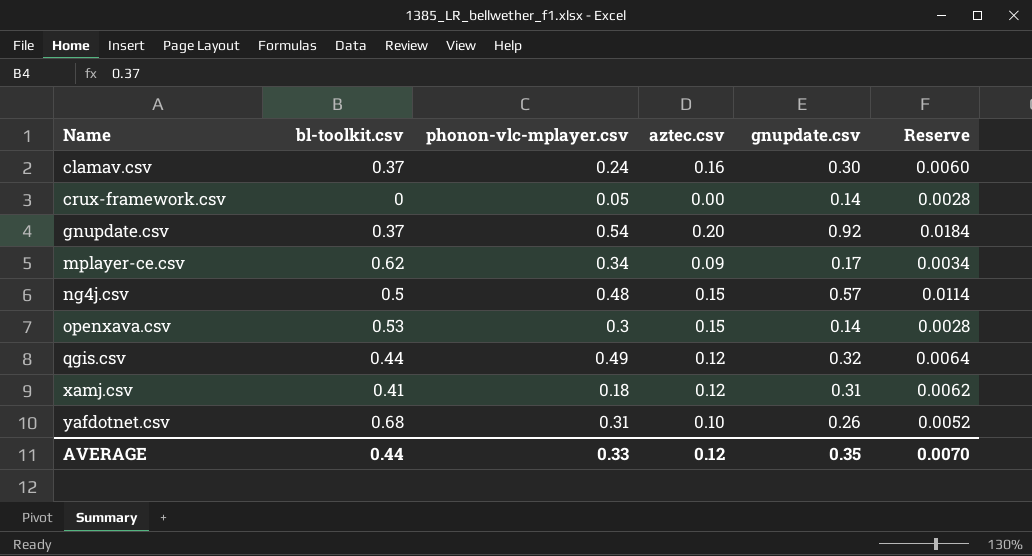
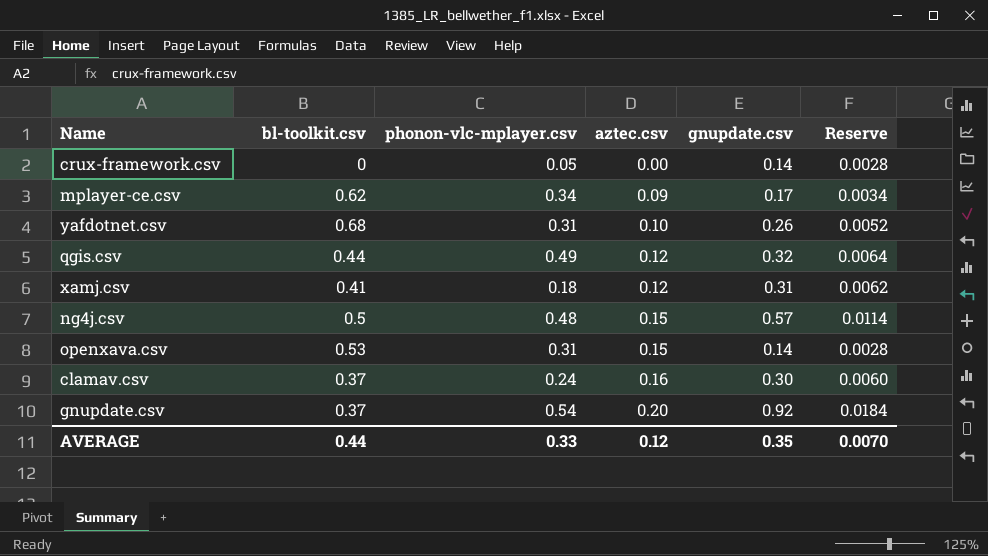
row order: Name ascending -> aztec.csv ascending
openxava.csv | phonon-vlc-mplayer.csv: 0.3 -> 0.31

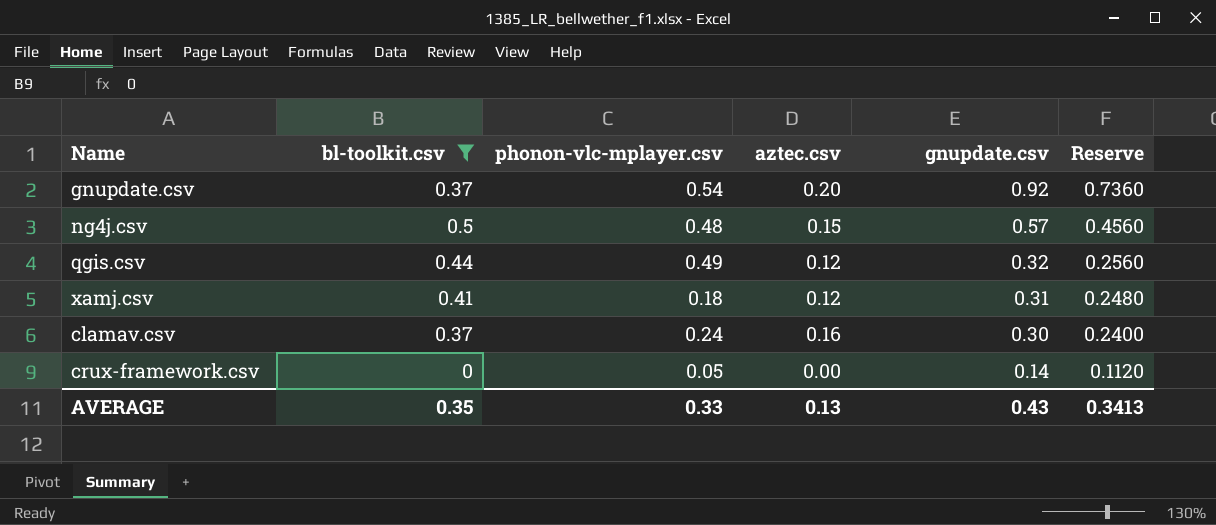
filter: none -> bl-toolkit.csv <= 0.5
row order: aztec.csv ascending -> gnupdate.csv descending
column Reserve | formula: [gnupdate.csv] * 0.02 -> [gnupdate.csv] * 0.8
AVERAGE | bl-toolkit.csv: 0.44 -> 0.35
AVERAGE | aztec.csv: 0.12 -> 0.13
AVERAGE | gnupdate.csv: 0.35 -> 0.43
AVERAGE | Reserve: 0.0070 -> 0.3413

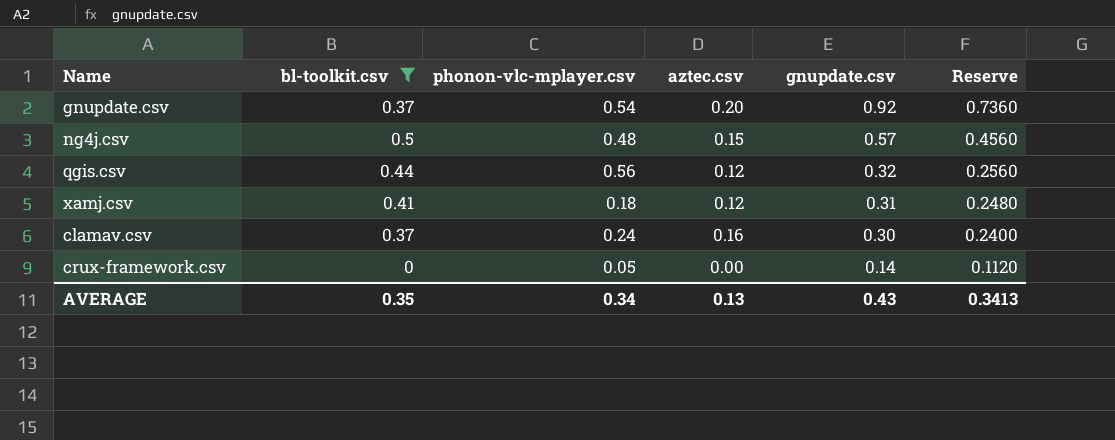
qgis.csv | phonon-vlc-mplayer.csv: 0.49 -> 0.56
AVERAGE | phonon-vlc-mplayer.csv: 0.33 -> 0.34

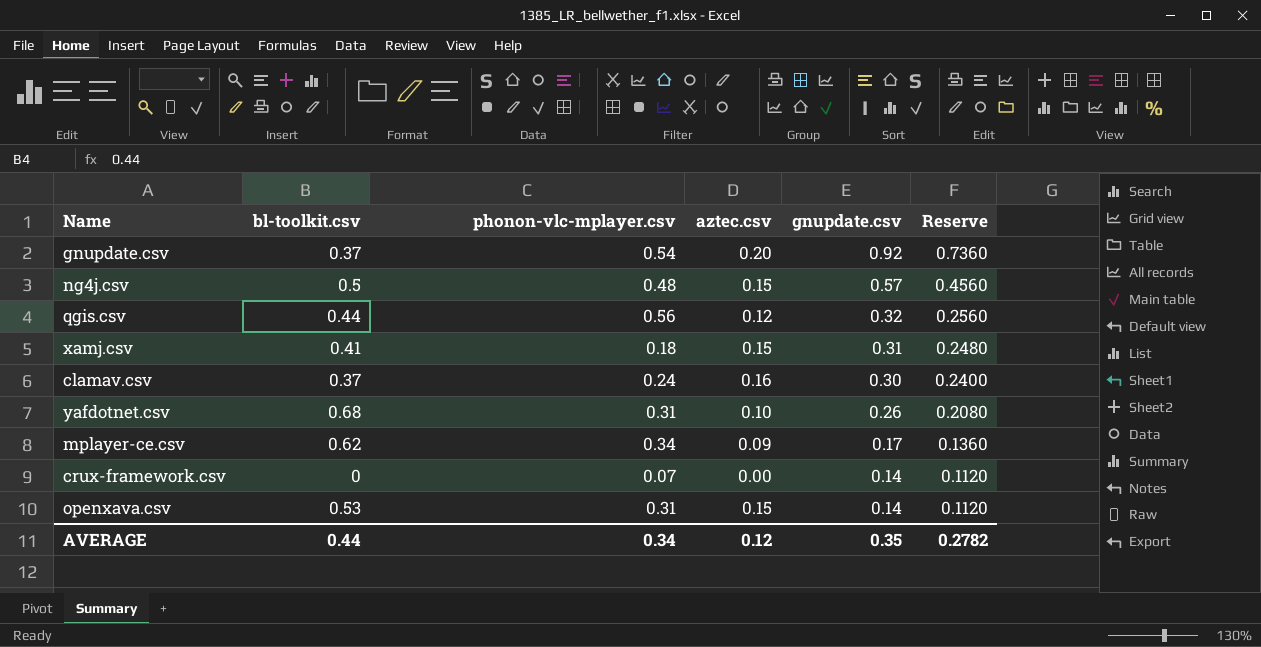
filter: bl-toolkit.csv <= 0.5 -> none
xamj.csv | aztec.csv: 0.12 -> 0.15
crux-framework.csv | phonon-vlc-mplayer.csv: 0.05 -> 0.07
AVERAGE | bl-toolkit.csv: 0.35 -> 0.44
AVERAGE | aztec.csv: 0.13 -> 0.12
AVERAGE | gnupdate.csv: 0.43 -> 0.35
AVERAGE | Reserve: 0.3413 -> 0.2782

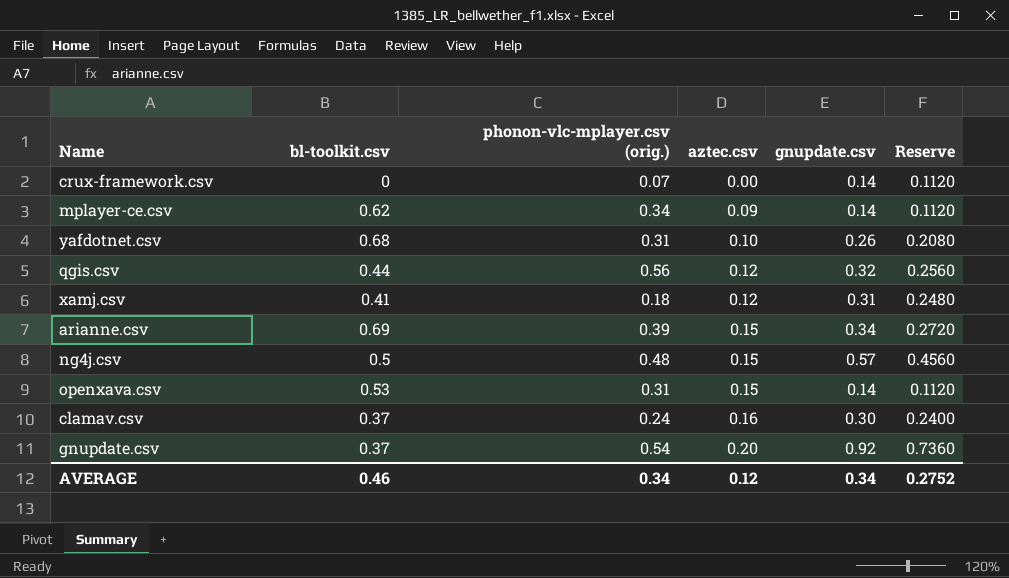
row order: gnupdate.csv descending -> aztec.csv ascending
column name: phonon-vlc-mplayer.csv -> phonon-vlc-mplayer.csv (orig.)
mplayer-ce.csv | gnupdate.csv: 0.17 -> 0.14
mplayer-ce.csv | Reserve: 0.1360 -> 0.1120
xamj.csv | aztec.csv: 0.15 -> 0.12
row arianne.csv: none -> 0.69 | 0.39 | 0.15 | 0.34 | 0.2720
AVERAGE | bl-toolkit.csv: 0.44 -> 0.46
AVERAGE | gnupdate.csv: 0.35 -> 0.34
AVERAGE | Reserve: 0.2782 -> 0.2752

